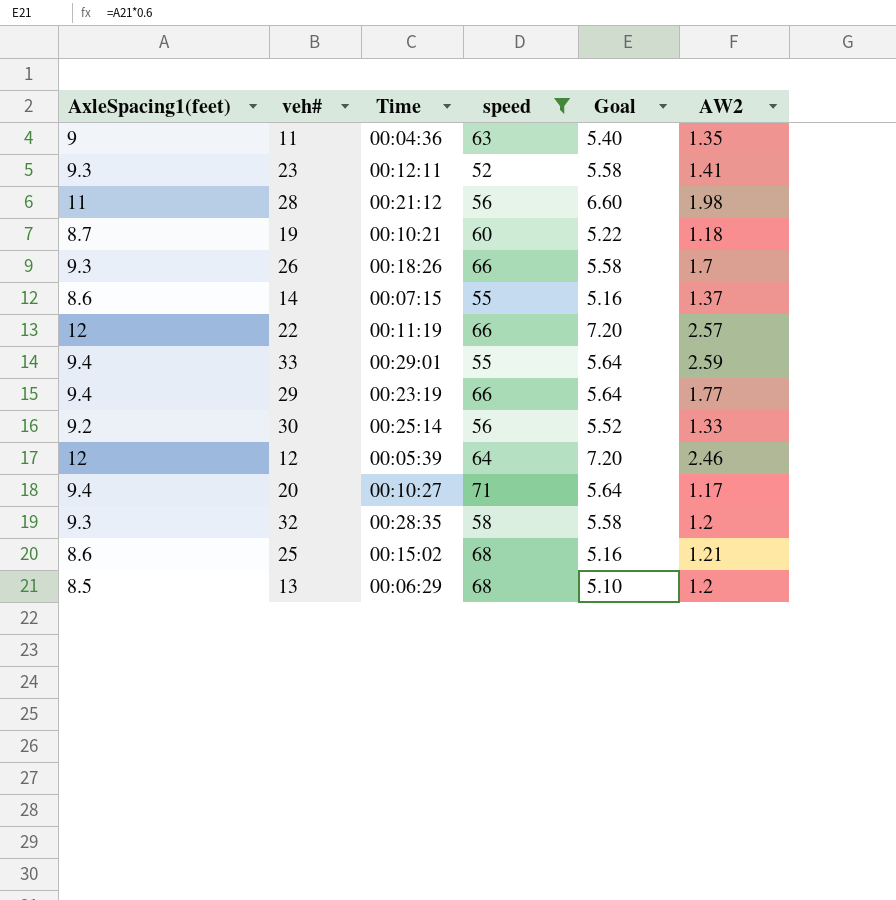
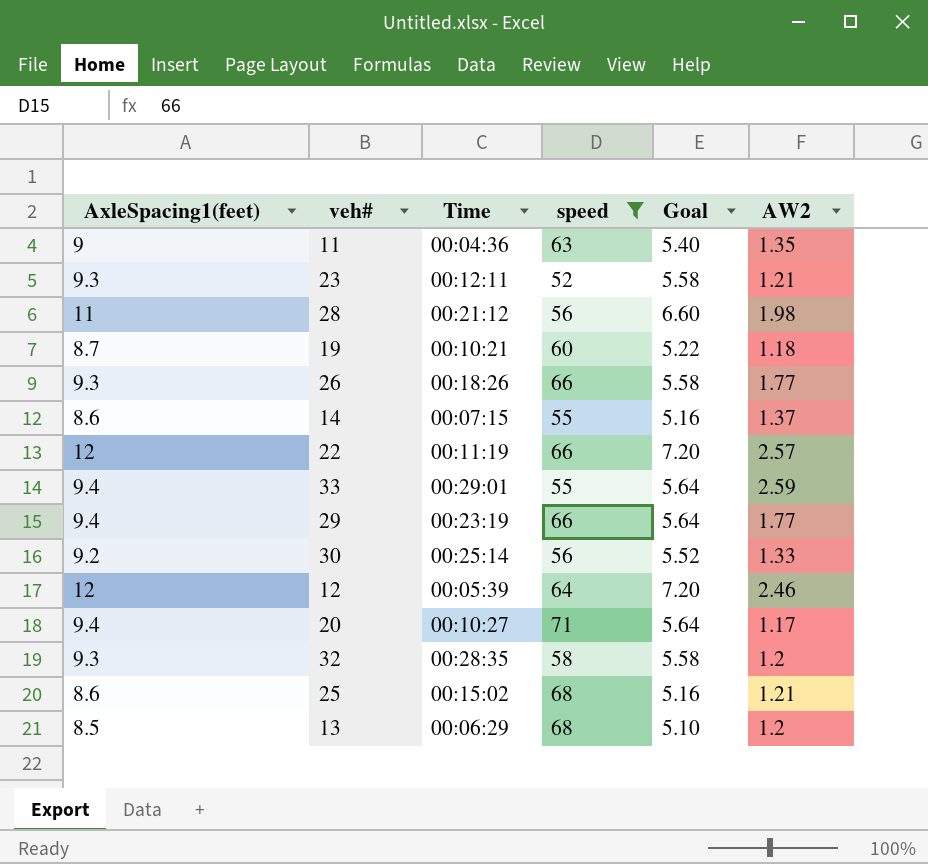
23 | AW2: 1.41 -> 1.21
26 | AW2: 1.7 -> 1.77

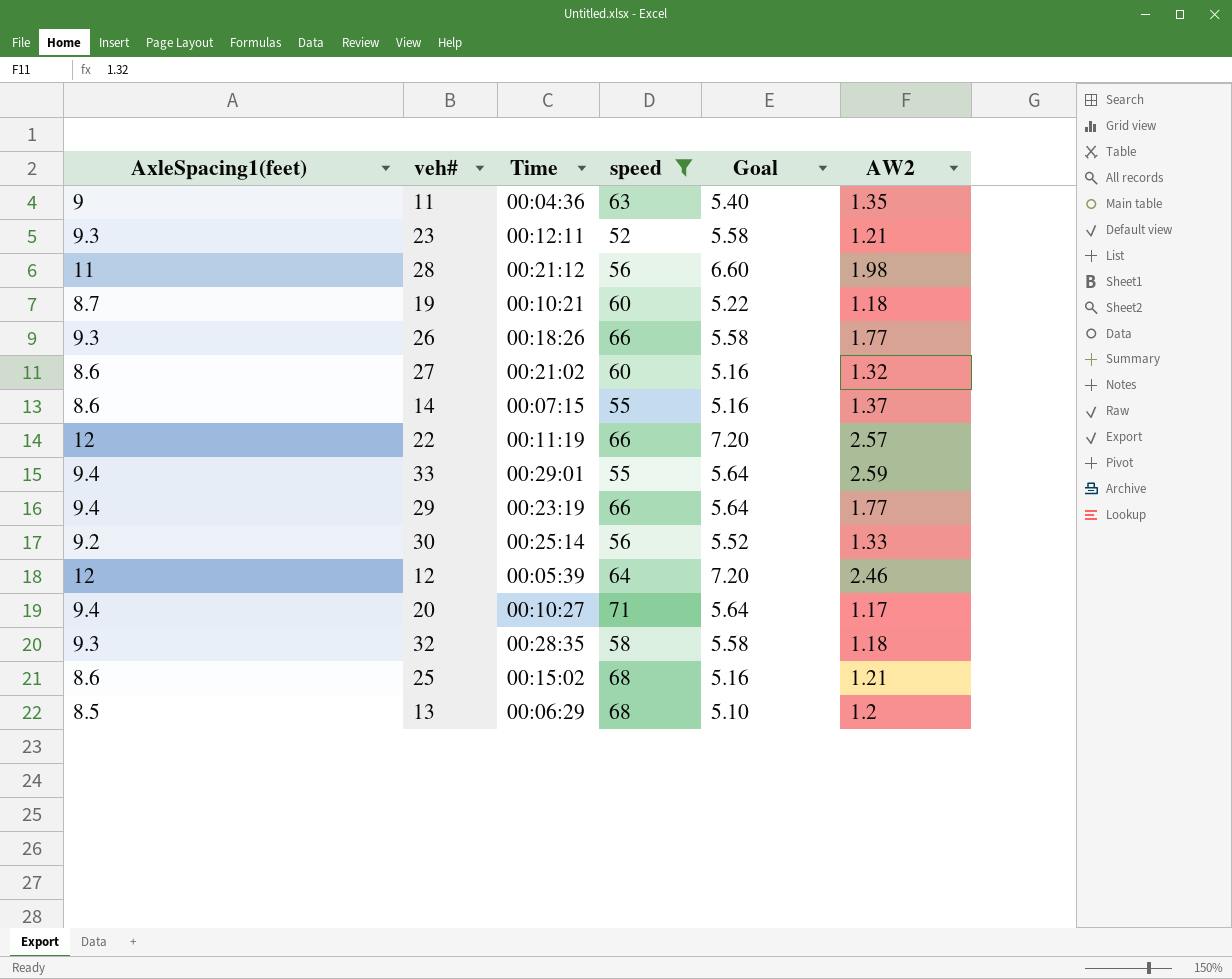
row 27: none -> 8.6 | 00:21:02 | 60 | 5.16 | 1.32
32 | AW2: 1.2 -> 1.18

